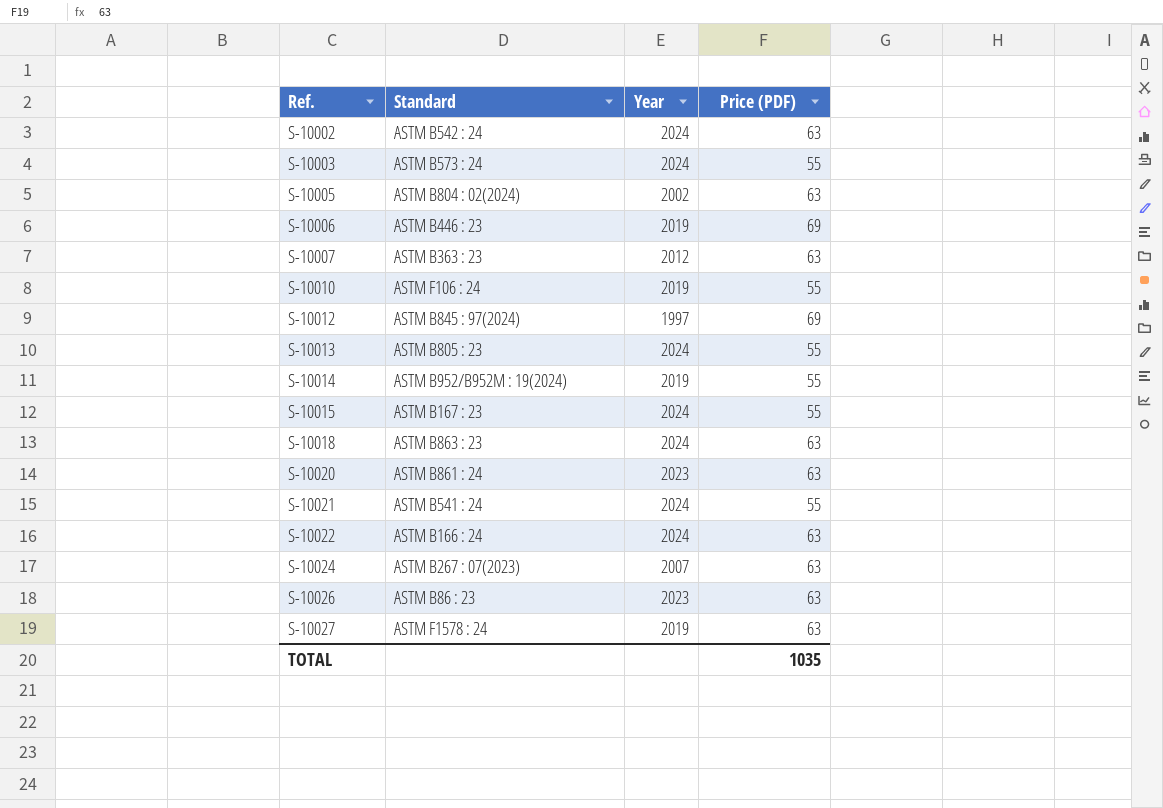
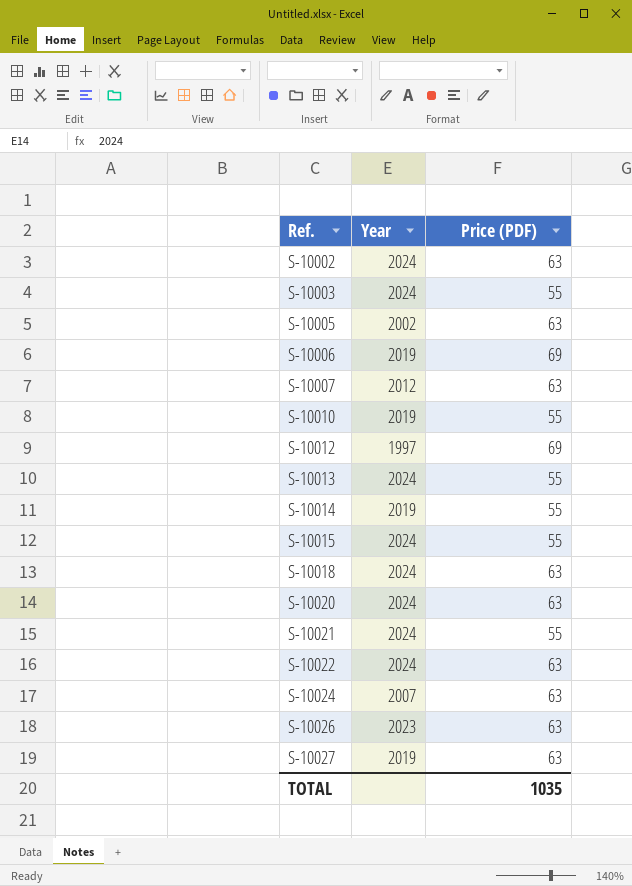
column Standard | position: 2 -> none
S-10020 | Year: 2023 -> 2024

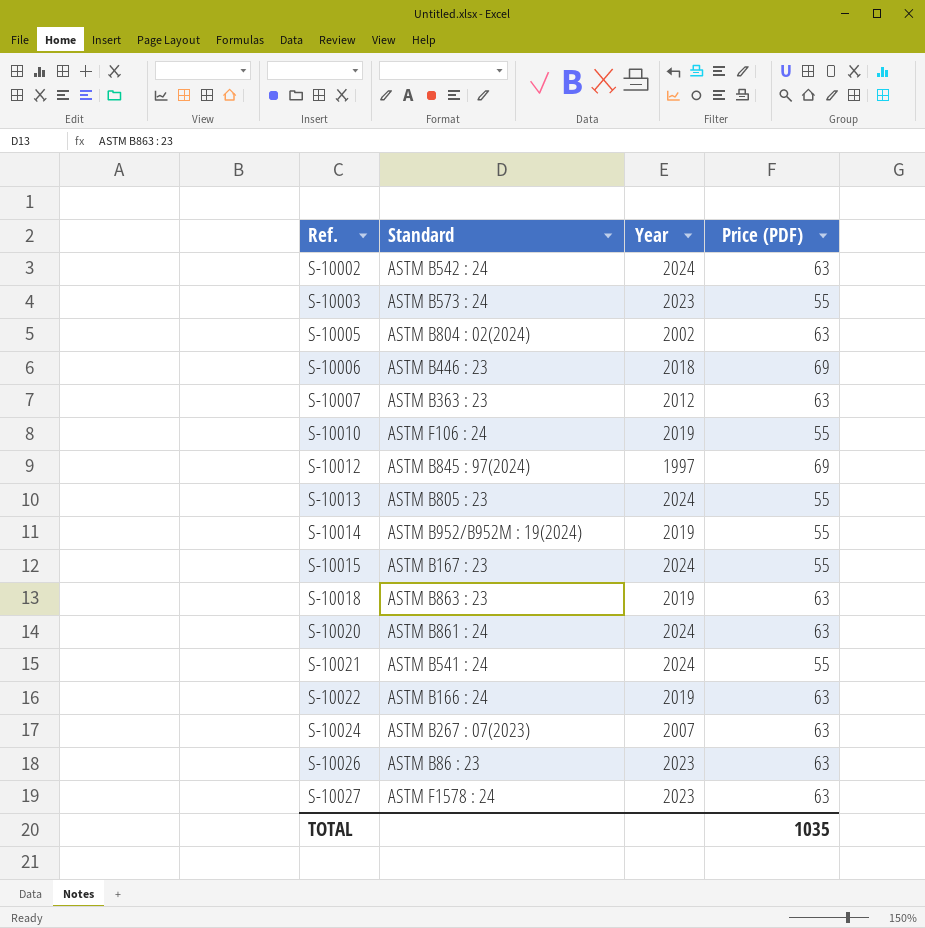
column Standard | position: none -> 2
S-10003 | Year: 2024 -> 2023
S-10006 | Year: 2019 -> 2018
S-10018 | Year: 2024 -> 2019
S-10022 | Year: 2024 -> 2019
S-10027 | Year: 2019 -> 2023

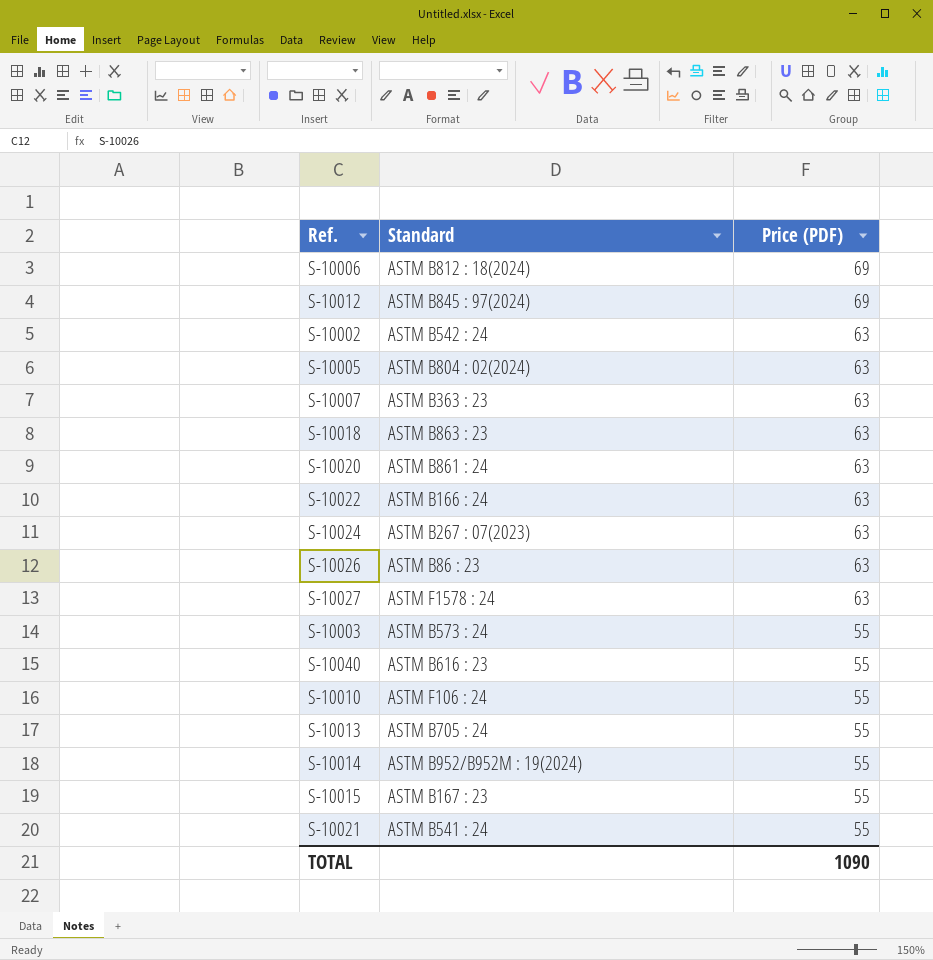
row order: Ref. ascending -> Price (PDF) descending
column Year | position: 3 -> none
S-10006 | Standard: ASTM B446 : 23 -> ASTM B812 : 18(2024)
row S-10040: none -> ASTM B616 : 23 | 55
S-10013 | Standard: ASTM B805 : 23 -> ASTM B705 : 24
TOTAL | Price (PDF): 1035 -> 1090

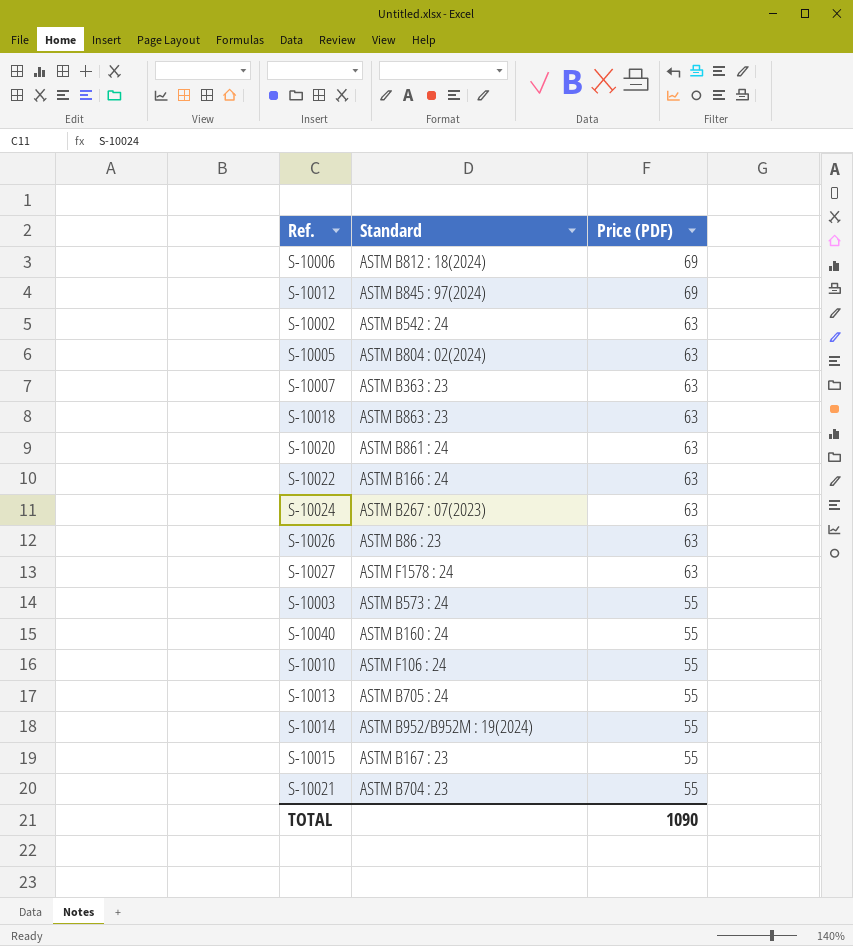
S-10040 | Standard: ASTM B616 : 23 -> ASTM B160 : 24
S-10021 | Standard: ASTM B541 : 24 -> ASTM B704 : 23

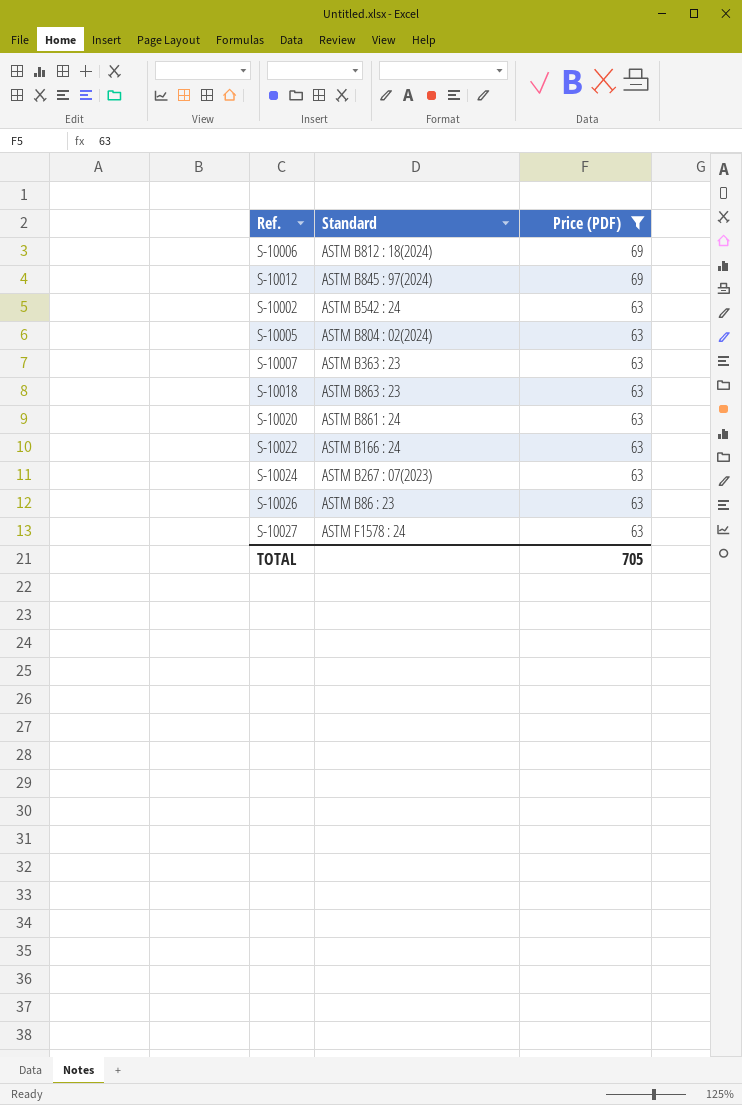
filter: none -> Price (PDF) != 55
TOTAL | Price (PDF): 1090 -> 705

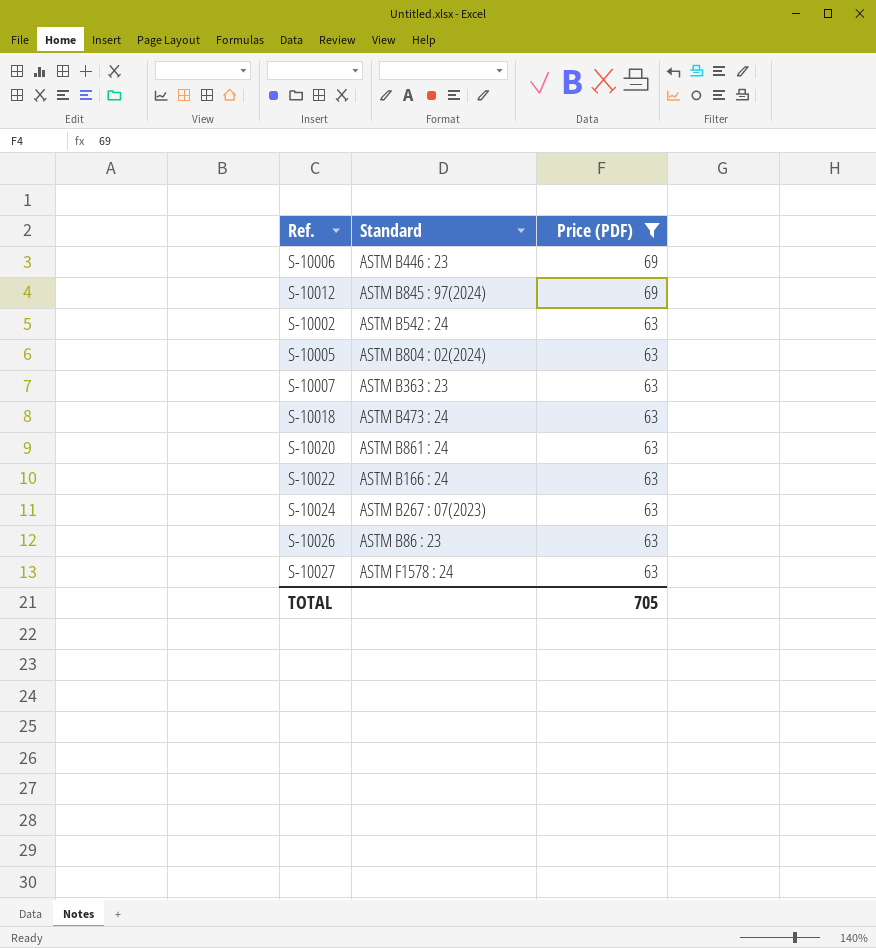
S-10006 | Standard: ASTM B812 : 18(2024) -> ASTM B446 : 23
S-10018 | Standard: ASTM B863 : 23 -> ASTM B473 : 24

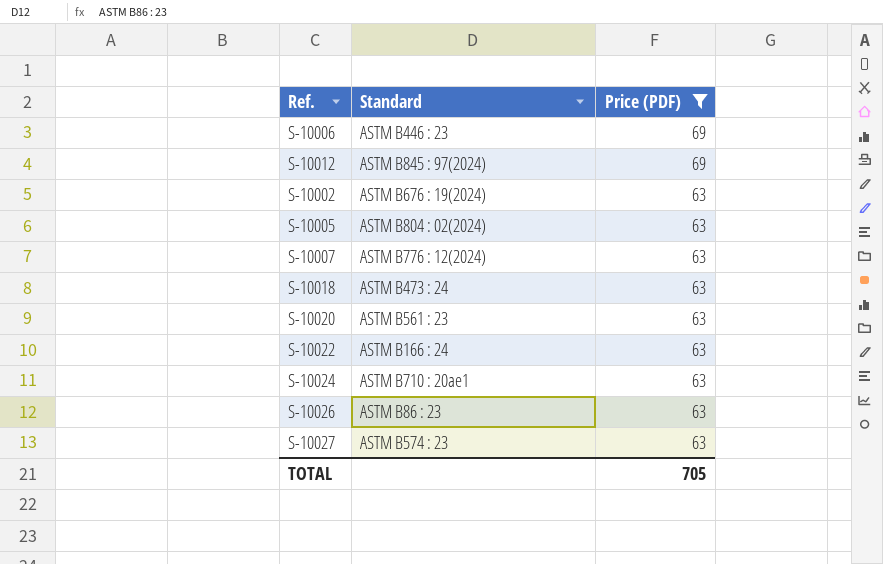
S-10002 | Standard: ASTM B542 : 24 -> ASTM B676 : 19(2024)
S-10007 | Standard: ASTM B363 : 23 -> ASTM B776 : 12(2024)
S-10020 | Standard: ASTM B861 : 24 -> ASTM B561 : 23
S-10024 | Standard: ASTM B267 : 07(2023) -> ASTM B710 : 20ae1
S-10027 | Standard: ASTM F1578 : 24 -> ASTM B574 : 23

